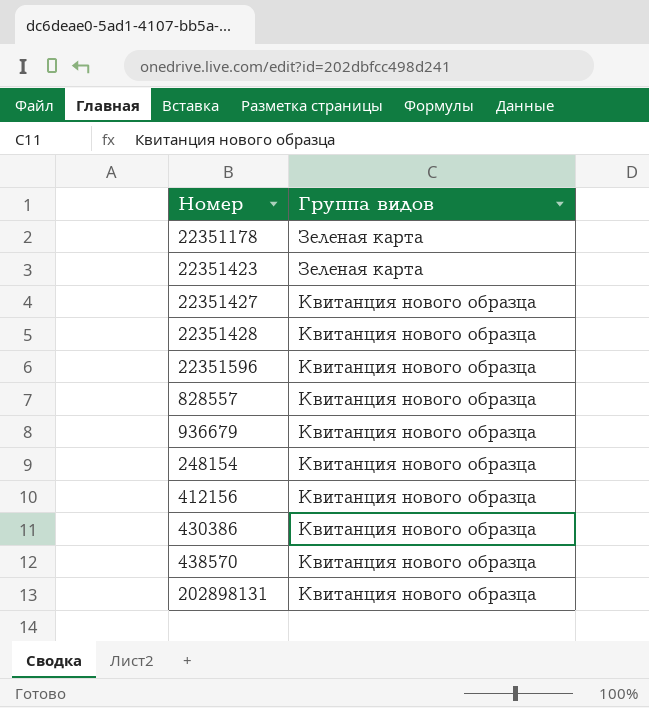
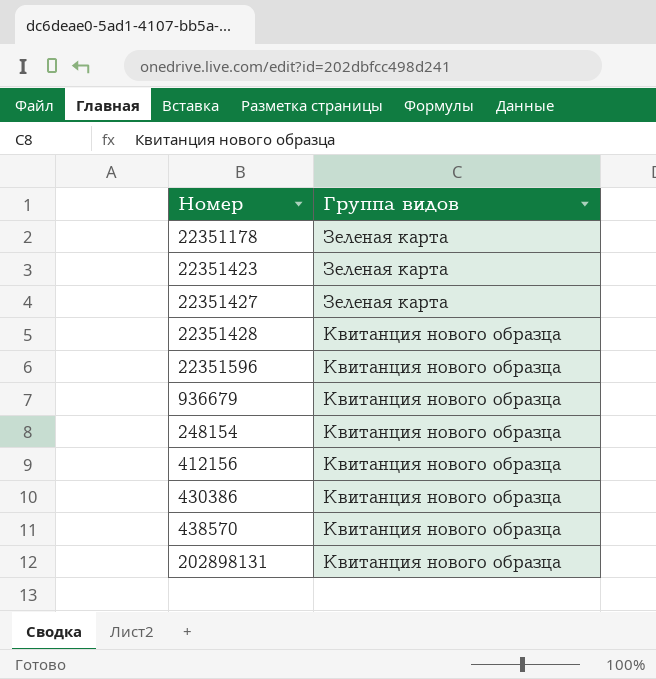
row 828557: Квитанция нового образца -> none
22351427 | Группа видов: Квитанция нового образца -> Зеленая карта

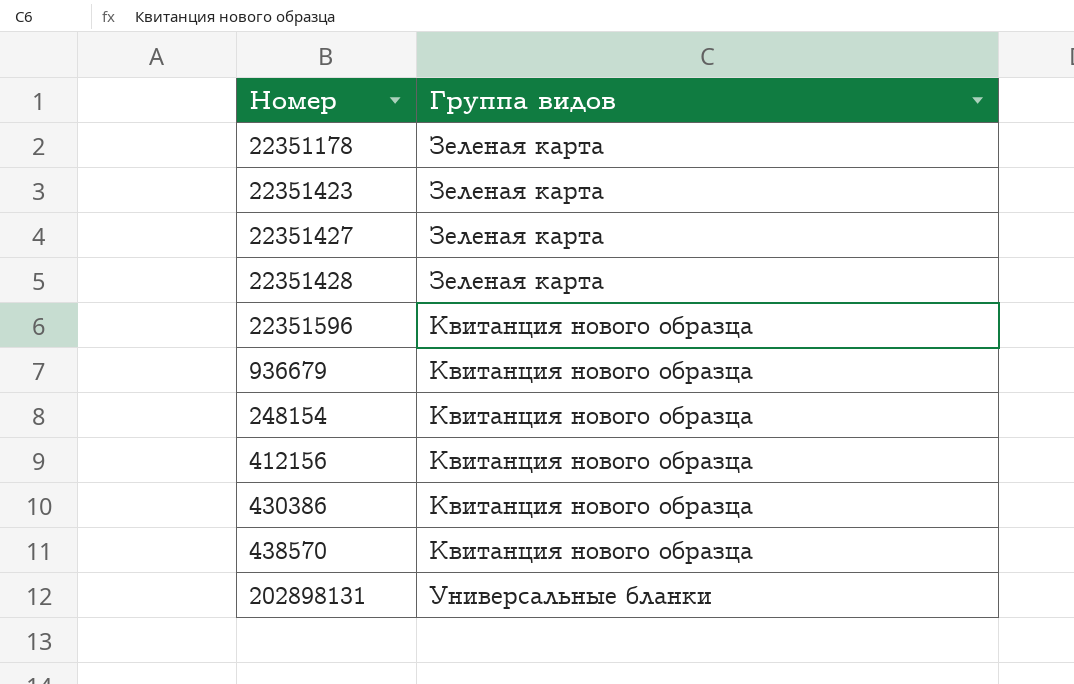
22351428 | Группа видов: Квитанция нового образца -> Зеленая карта
202898131 | Группа видов: Квитанция нового образца -> Универсальные бланки

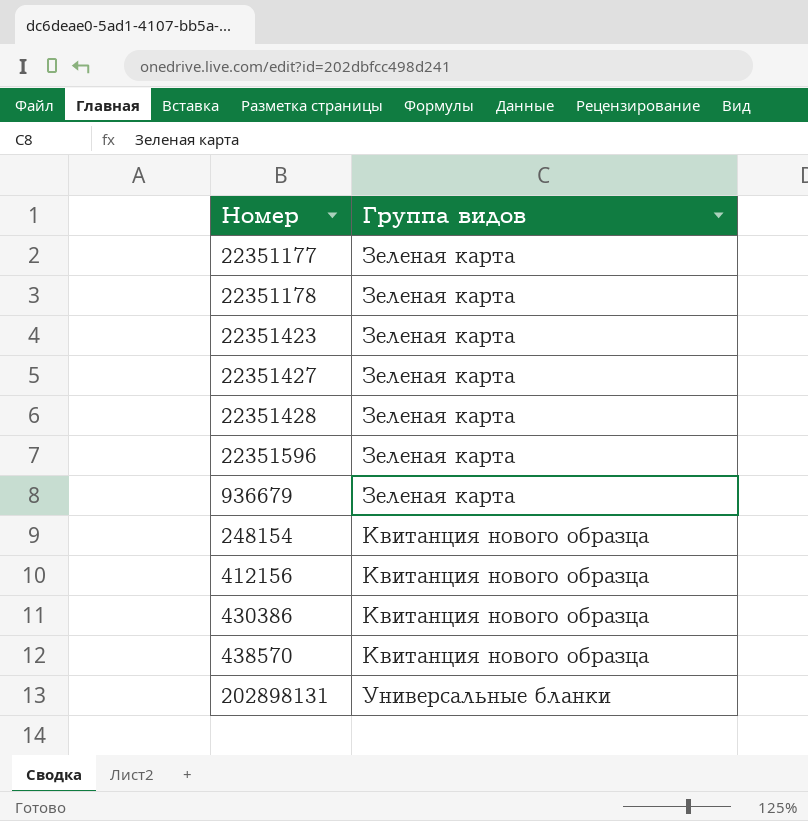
row 22351177: none -> Зеленая карта
22351596 | Группа видов: Квитанция нового образца -> Зеленая карта
936679 | Группа видов: Квитанция нового образца -> Зеленая карта

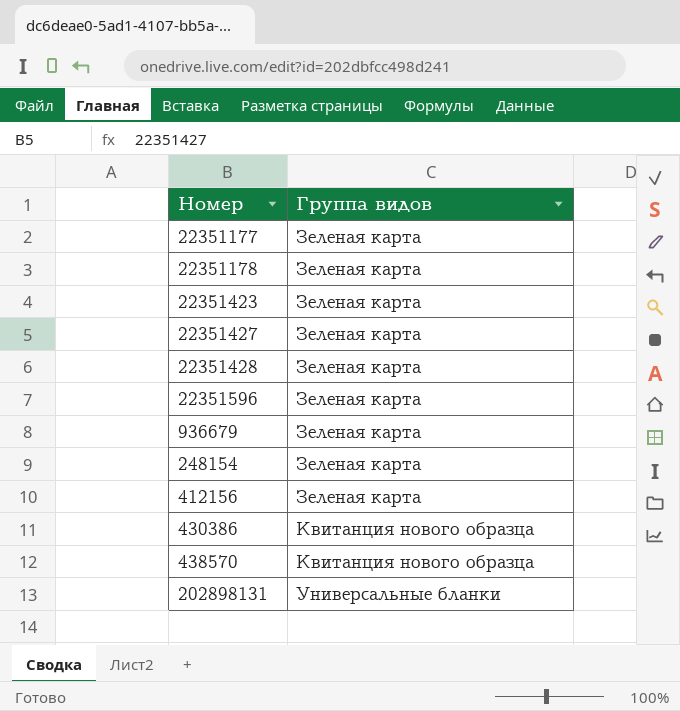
248154 | Группа видов: Квитанция нового образца -> Зеленая карта
412156 | Группа видов: Квитанция нового образца -> Зеленая карта

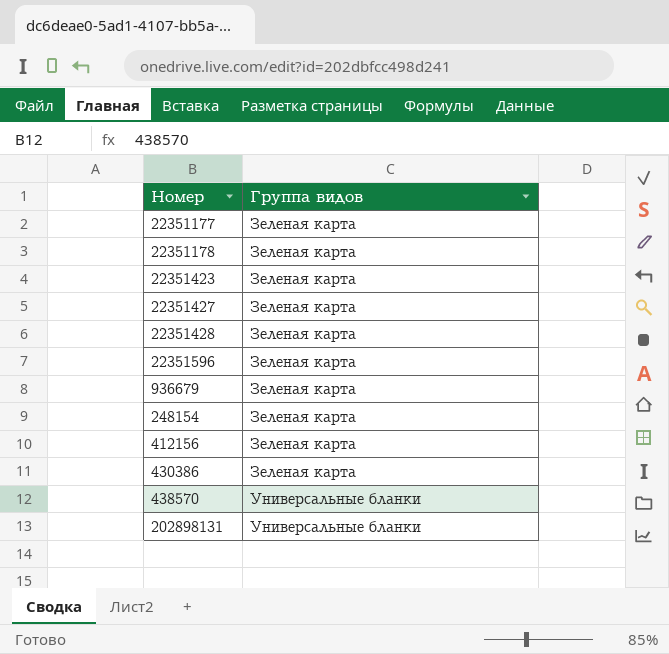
430386 | Группа видов: Квитанция нового образца -> Зеленая карта
438570 | Группа видов: Квитанция нового образца -> Универсальные бланки

